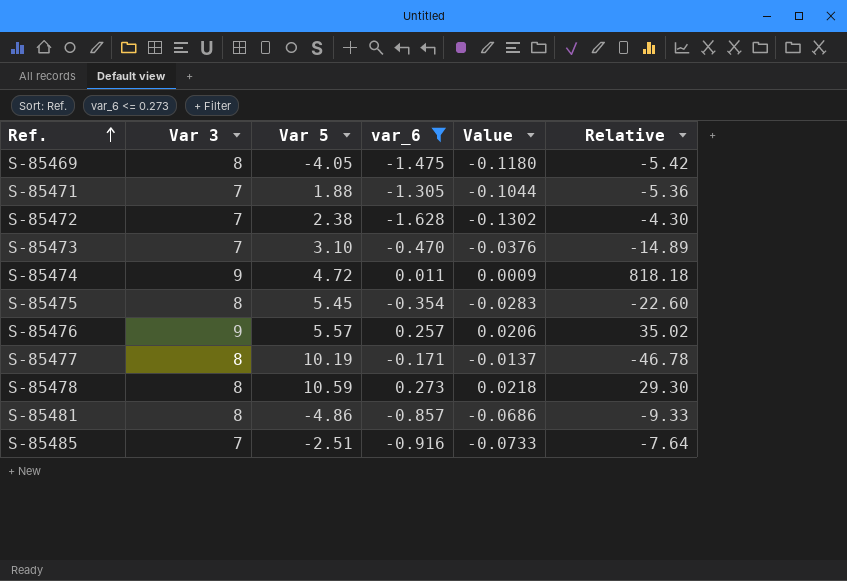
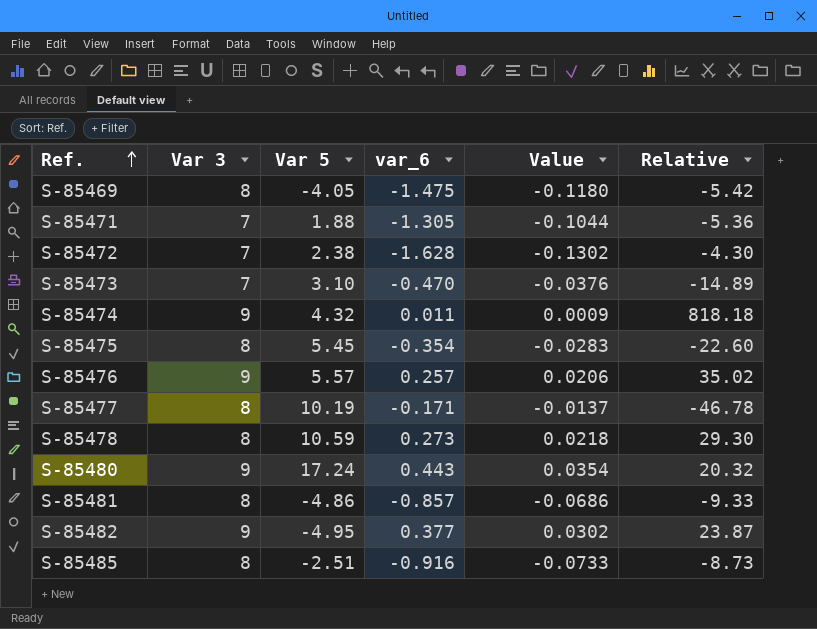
filter: var_6 <= 0.273 -> none
S-85474 | Var 5: 4.72 -> 4.32
S-85485 | Var 3: 7 -> 8
S-85485 | Relative: -7.64 -> -8.73

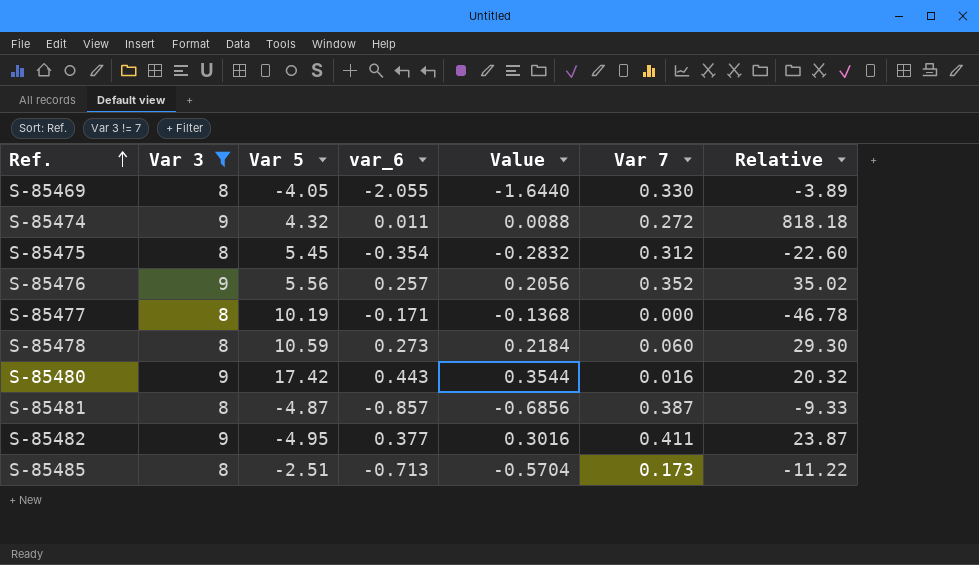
filter: none -> Var 3 != 7
column Value | formula: [var_6] * 0.08 -> [var_6] * 0.8
column Var 7 | position: none -> 6
S-85469 | var_6: -1.475 -> -2.055
S-85469 | Relative: -5.42 -> -3.89
S-85476 | Var 5: 5.57 -> 5.56
S-85480 | Var 5: 17.24 -> 17.42
S-85481 | Var 5: -4.86 -> -4.87
S-85485 | var_6: -0.916 -> -0.713
S-85485 | Relative: -8.73 -> -11.22

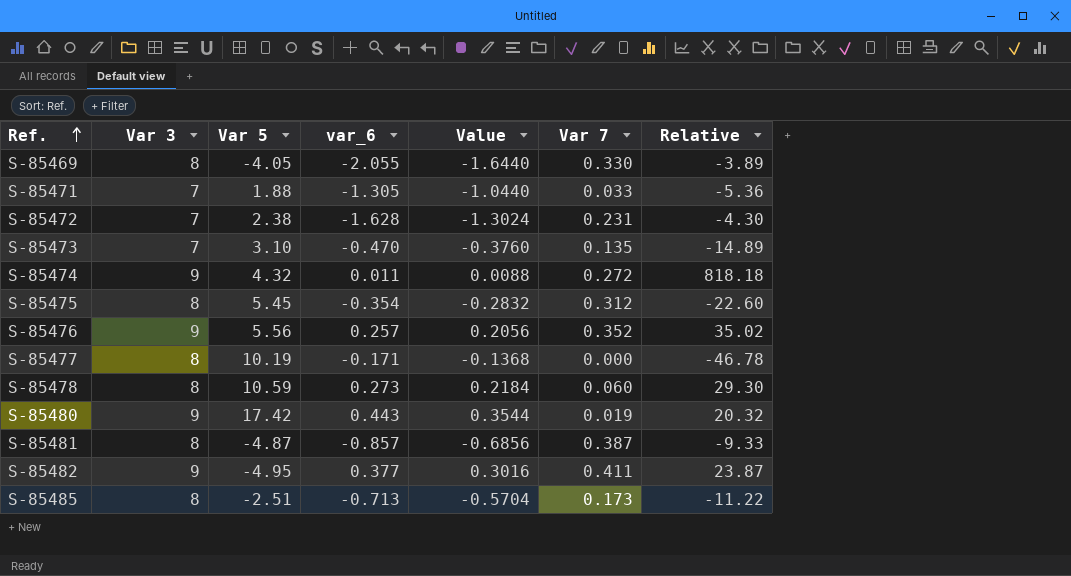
filter: Var 3 != 7 -> none
S-85480 | Var 7: 0.016 -> 0.019

